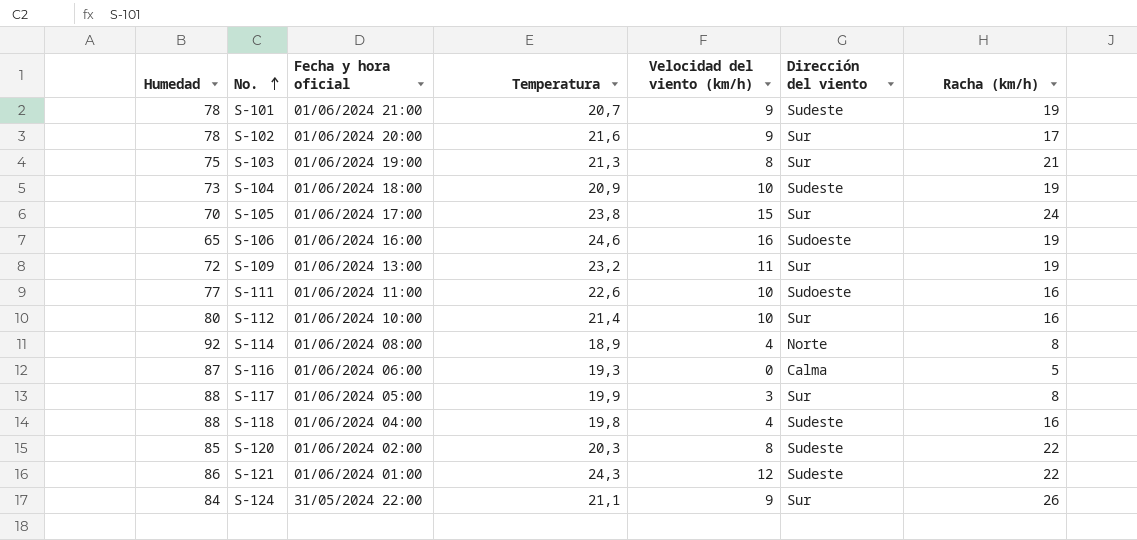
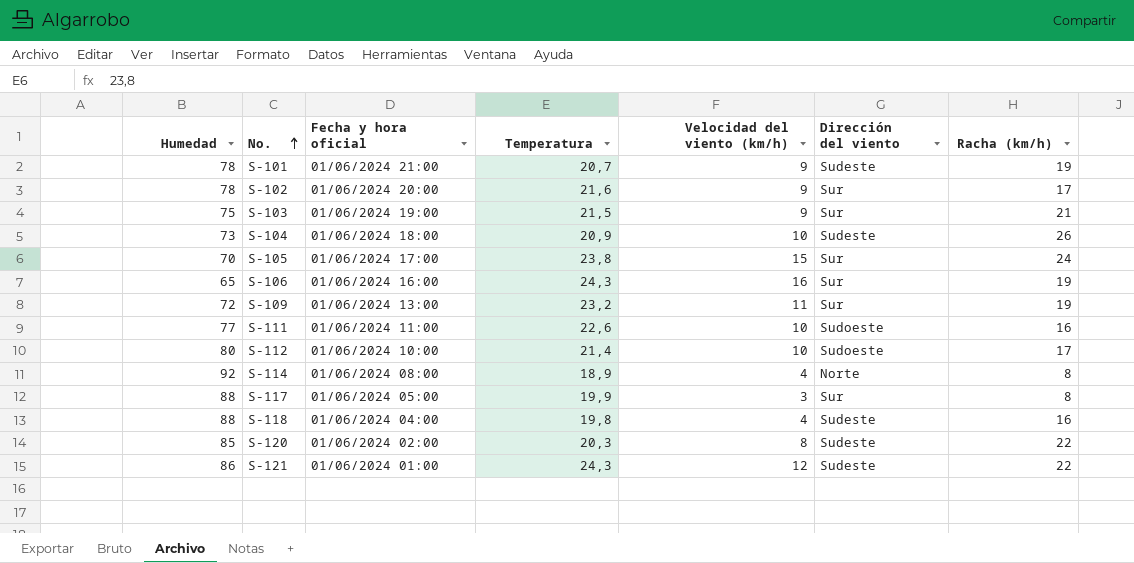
row S-116: 87 | 01/06/2024 06:00 | 19,3 | 0 | Calma | 5 -> none
row S-124: 84 | 31/05/2024 22:00 | 21,1 | 9 | Sur | 26 -> none
S-103 | Temperatura: 21,3 -> 21,5
S-103 | Velocidad del viento (km/h): 8 -> 9
S-104 | Racha (km/h): 19 -> 26
S-106 | Temperatura: 24,6 -> 24,3
S-106 | Dirección del viento: Sudoeste -> Sur
S-112 | Dirección del viento: Sur -> Sudoeste
S-112 | Racha (km/h): 16 -> 17

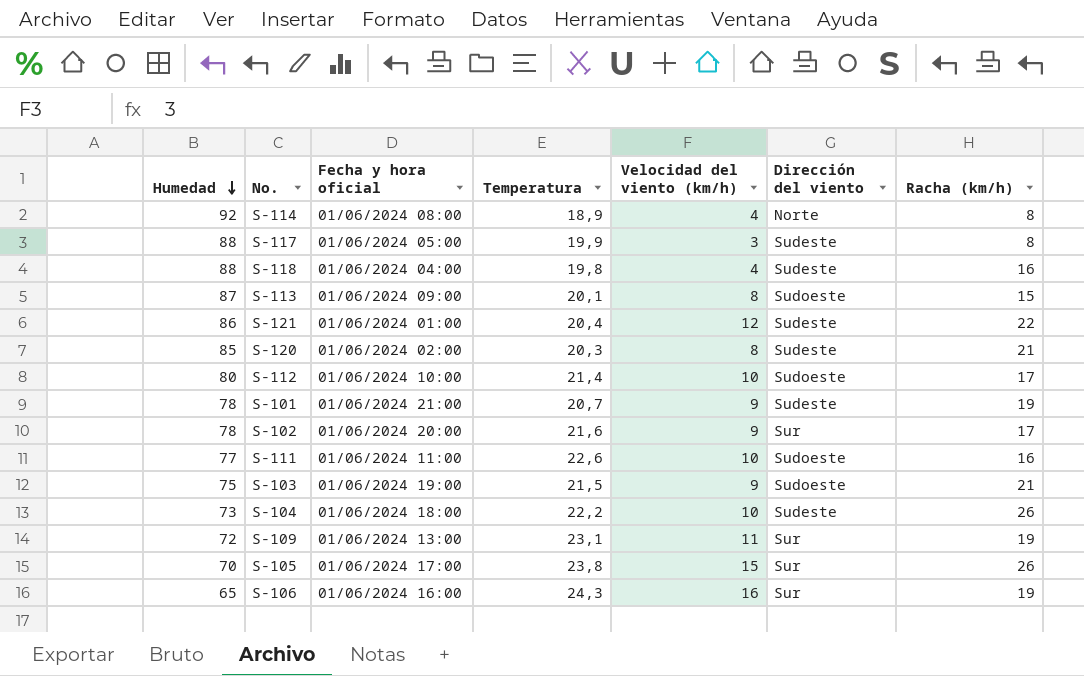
row order: No. ascending -> Humedad descending
S-117 | Dirección del viento: Sur -> Sudeste
row S-113: none -> 87 | 01/06/2024 09:00 | 20,1 | 8 | Sudoeste | 15
S-121 | Temperatura: 24,3 -> 20,4
S-120 | Racha (km/h): 22 -> 21
S-103 | Dirección del viento: Sur -> Sudoeste
S-104 | Temperatura: 20,9 -> 22,2
S-109 | Temperatura: 23,2 -> 23,1
S-105 | Racha (km/h): 24 -> 26

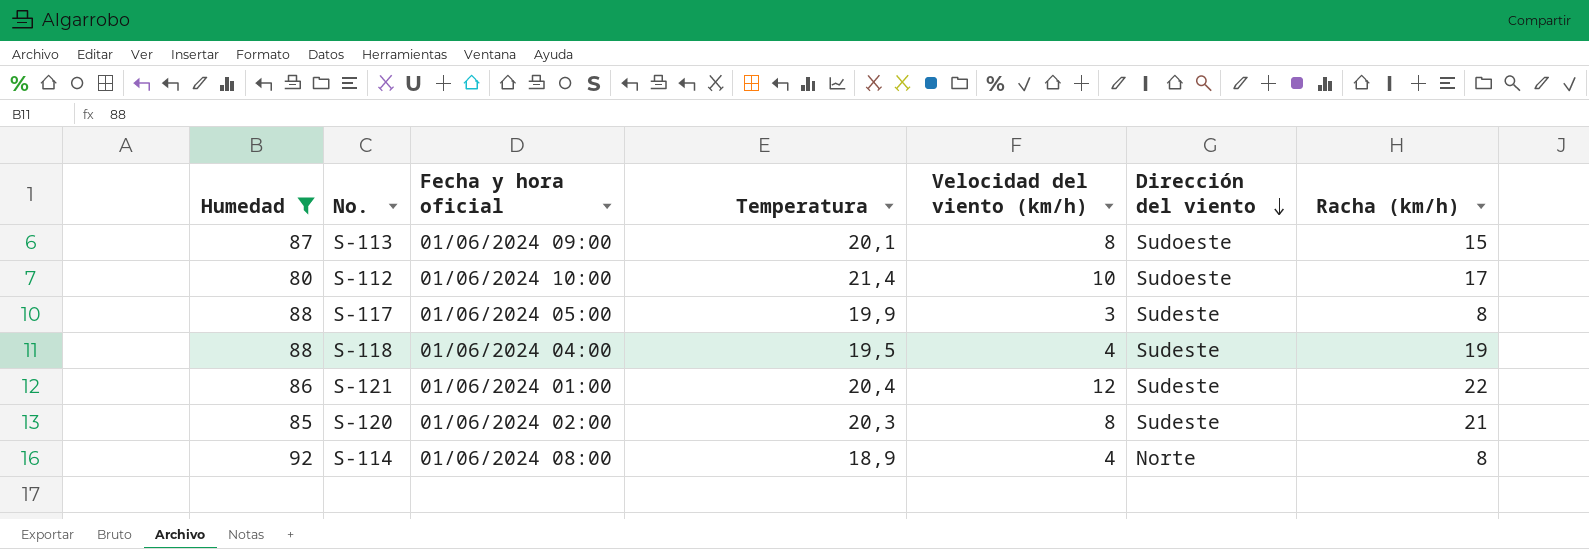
filter: none -> Humedad >= 80
row order: Humedad descending -> Dirección del viento descending
S-118 | Temperatura: 19,8 -> 19,5
S-118 | Racha (km/h): 16 -> 19

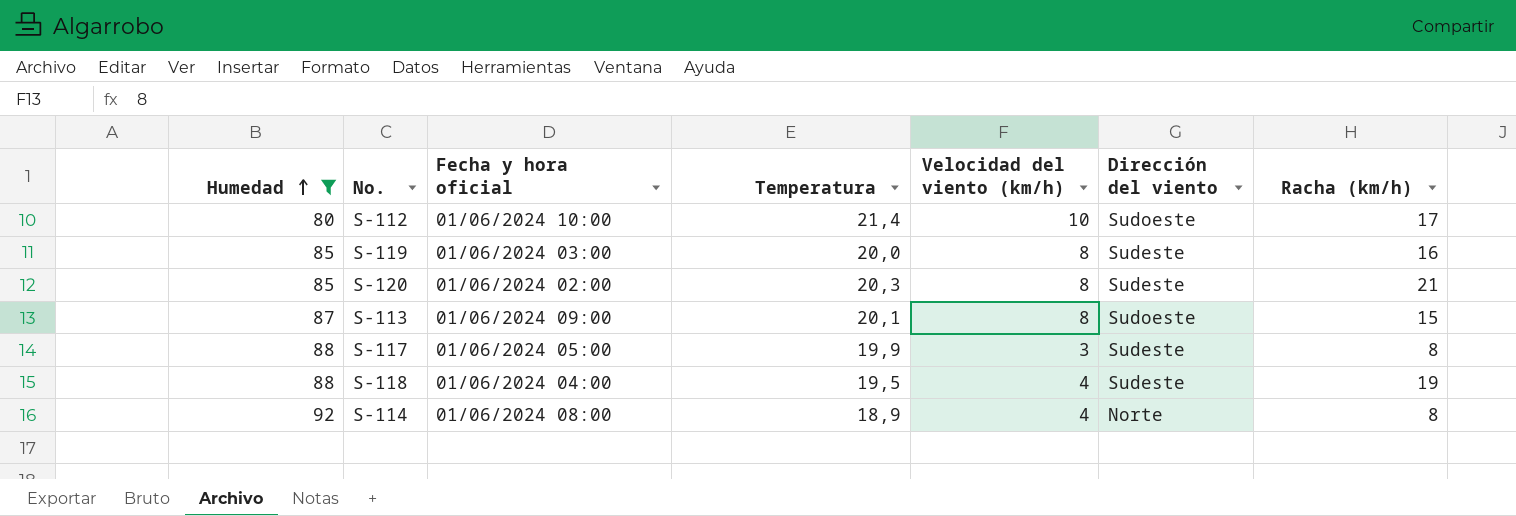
row order: Dirección del viento descending -> Humedad ascending
row S-121: 86 | 01/06/2024 01:00 | 20,4 | 12 | Sudeste | 22 -> none
row S-119: none -> 85 | 01/06/2024 03:00 | 20,0 | 8 | Sudeste | 16

